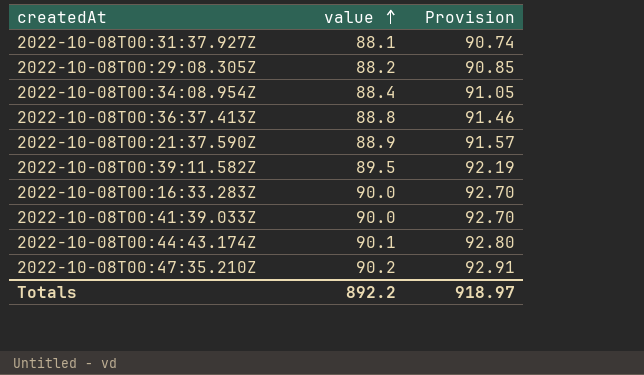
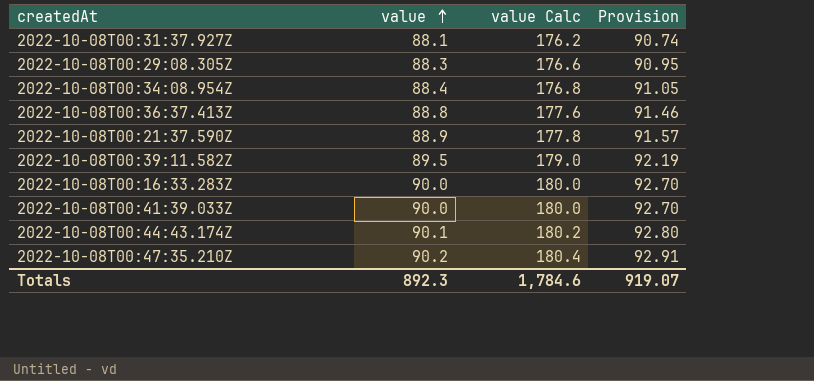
column value Calc | formula: none -> [value] * 2
2022-10-08T00:29:08.305Z | value: 88.2 -> 88.3
2022-10-08T00:29:08.305Z | Provision: 90.85 -> 90.95
Totals | value: 892.2 -> 892.3
Totals | Provision: 918.97 -> 919.07

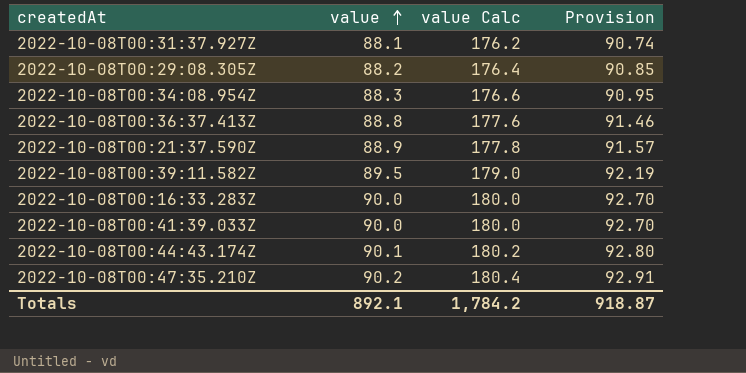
2022-10-08T00:29:08.305Z | value: 88.3 -> 88.2
2022-10-08T00:29:08.305Z | value Calc: 176.6 -> 176.4
2022-10-08T00:29:08.305Z | Provision: 90.95 -> 90.85
2022-10-08T00:34:08.954Z | value: 88.4 -> 88.3
2022-10-08T00:34:08.954Z | value Calc: 176.8 -> 176.6
2022-10-08T00:34:08.954Z | Provision: 91.05 -> 90.95
Totals | value: 892.3 -> 892.1
Totals | value Calc: 1,784.6 -> 1,784.2
Totals | Provision: 919.07 -> 918.87

